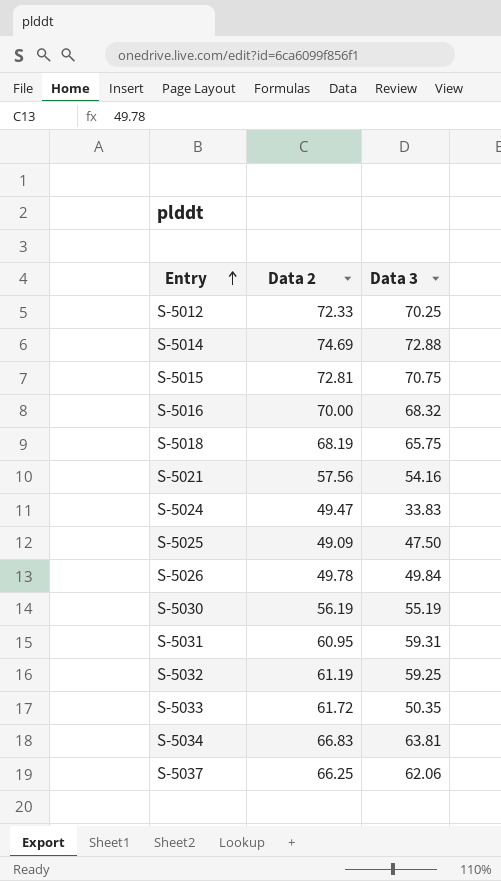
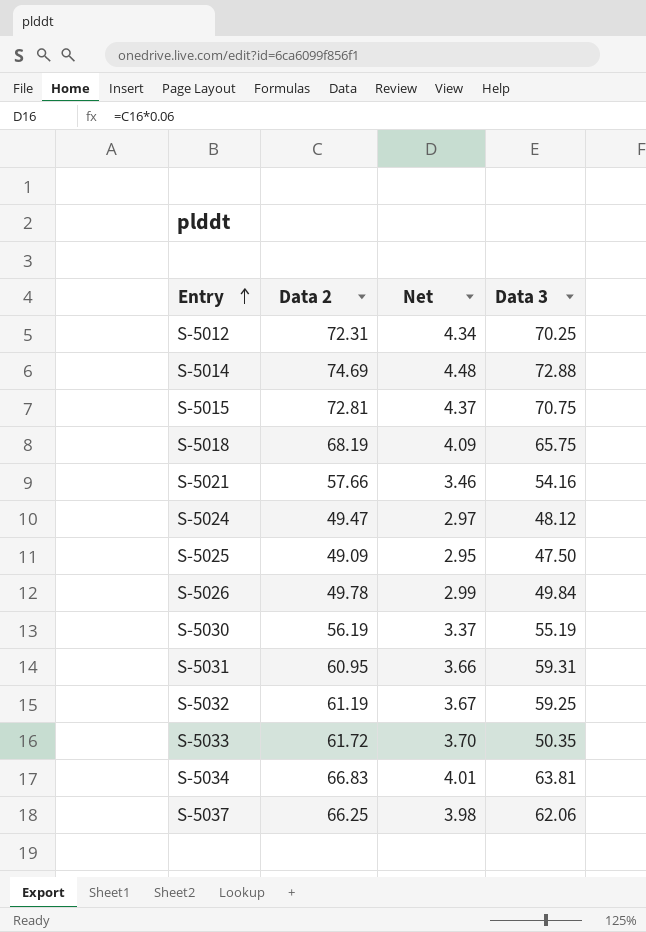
column Net | formula: none -> [Data 2] * 0.06
row S-5016: 70.00 | 68.32 -> none
S-5012 | Data 2: 72.33 -> 72.31
S-5021 | Data 2: 57.56 -> 57.66
S-5024 | Data 3: 33.83 -> 48.12

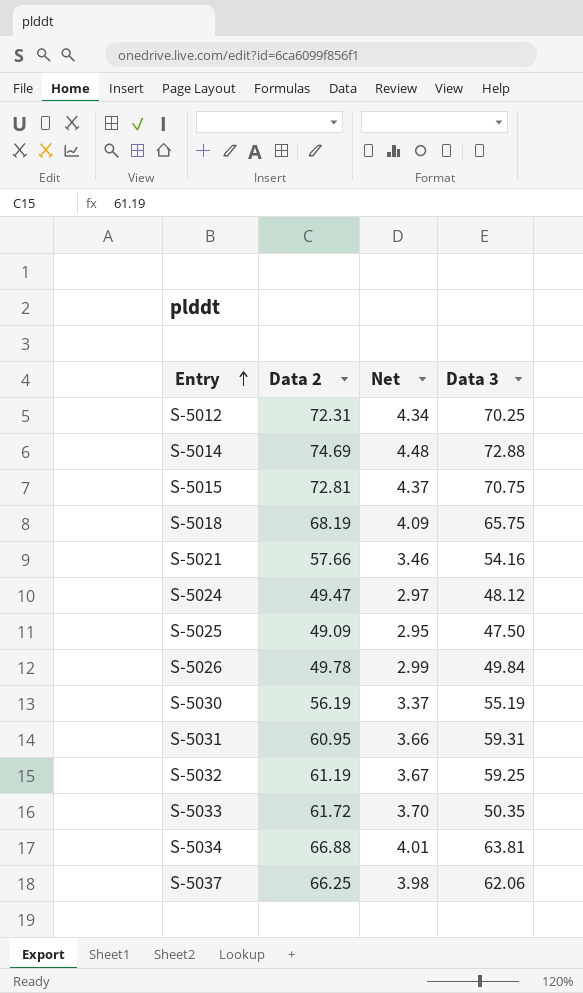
S-5034 | Data 2: 66.83 -> 66.88

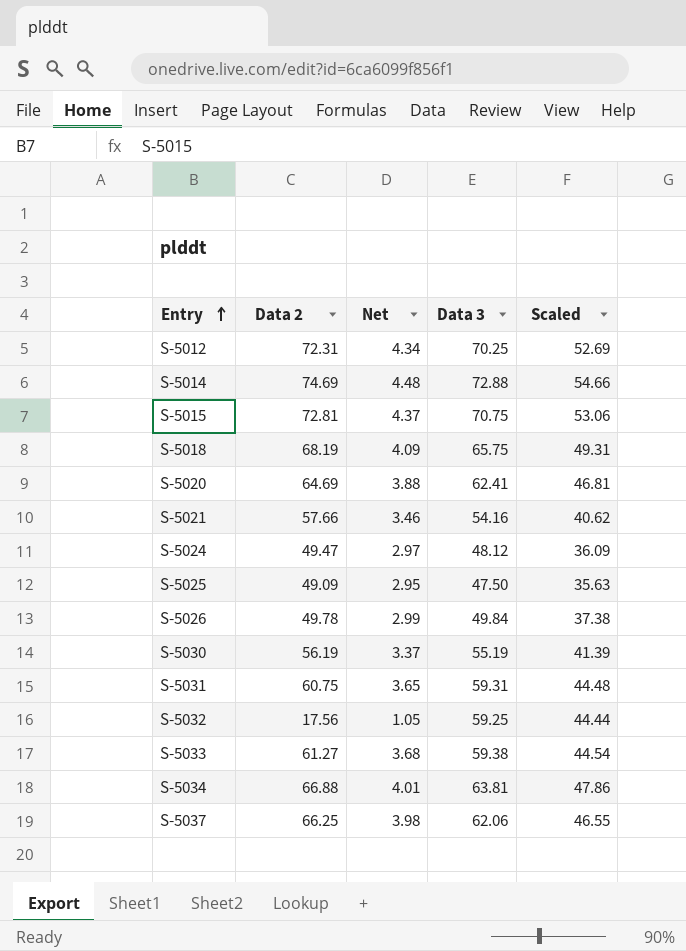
column Scaled | formula: none -> [Data 3] * 0.75
row S-5020: none -> 64.69 | 3.88 | 62.41 | 46.81
S-5031 | Data 2: 60.95 -> 60.75
S-5031 | Net: 3.66 -> 3.65
S-5032 | Data 2: 61.19 -> 17.56
S-5032 | Net: 3.67 -> 1.05
S-5033 | Data 2: 61.72 -> 61.27
S-5033 | Net: 3.70 -> 3.68
S-5033 | Data 3: 50.35 -> 59.38

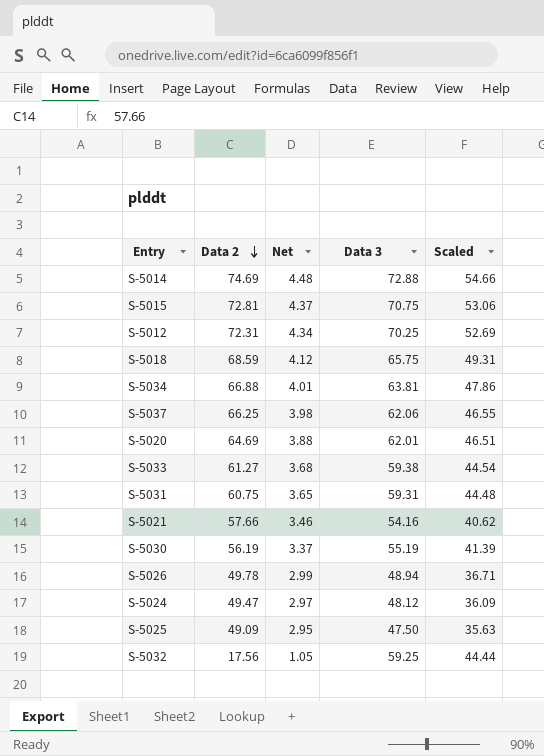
row order: Entry ascending -> Data 2 descending
S-5018 | Data 2: 68.19 -> 68.59
S-5018 | Net: 4.09 -> 4.12
S-5020 | Data 3: 62.41 -> 62.01
S-5020 | Scaled: 46.81 -> 46.51
S-5026 | Data 3: 49.84 -> 48.94
S-5026 | Scaled: 37.38 -> 36.71

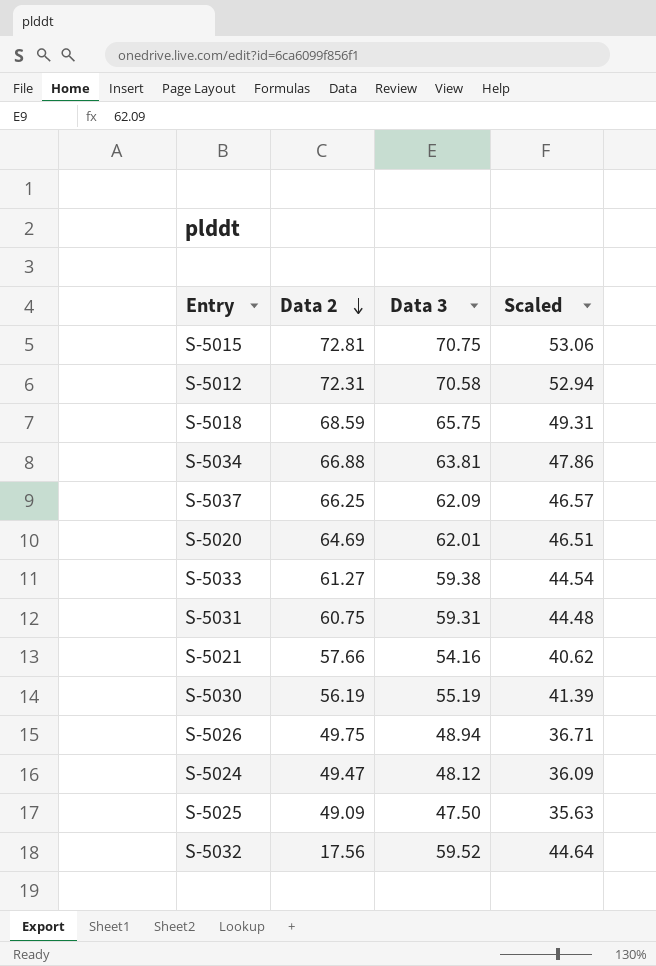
column Net | formula: [Data 2] * 0.06 -> none
row S-5014: 74.69 | 4.48 | 72.88 | 54.66 -> none
S-5012 | Data 3: 70.25 -> 70.58
S-5012 | Scaled: 52.69 -> 52.94
S-5037 | Data 3: 62.06 -> 62.09
S-5037 | Scaled: 46.55 -> 46.57
S-5026 | Data 2: 49.78 -> 49.75
S-5032 | Data 3: 59.25 -> 59.52
S-5032 | Scaled: 44.44 -> 44.64

